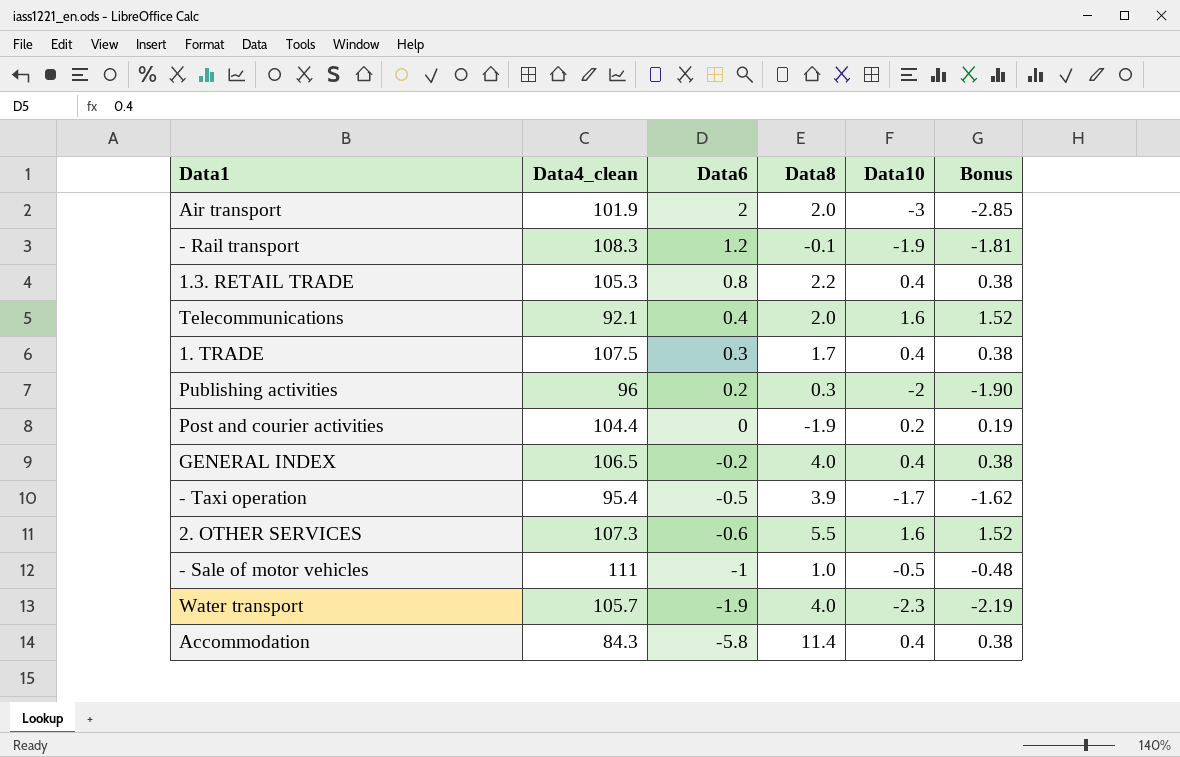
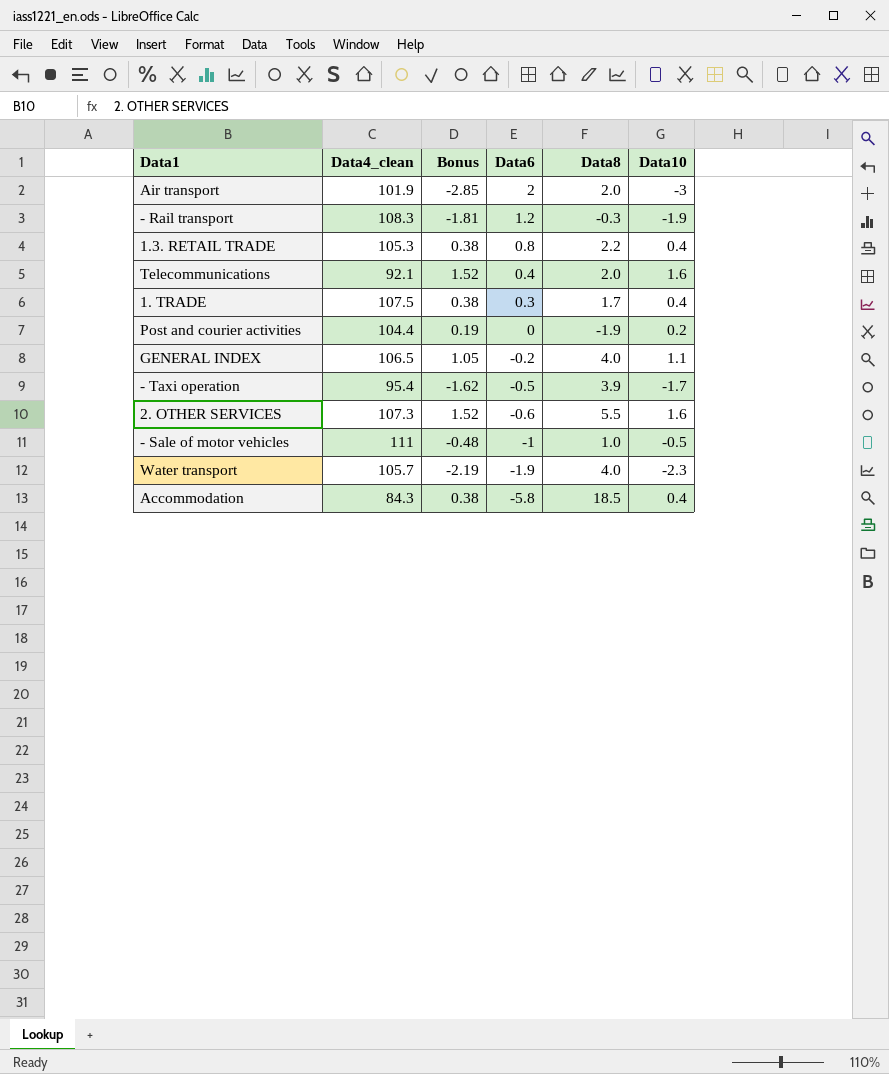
column Bonus | position: 6 -> 3
row Publishing activities: 96 | 0.2 | 0.3 | -2 | -1.90 -> none
- Rail transport | Data8: -0.1 -> -0.3
GENERAL INDEX | Bonus: 0.38 -> 1.05
GENERAL INDEX | Data10: 0.4 -> 1.1
Accommodation | Data8: 11.4 -> 18.5

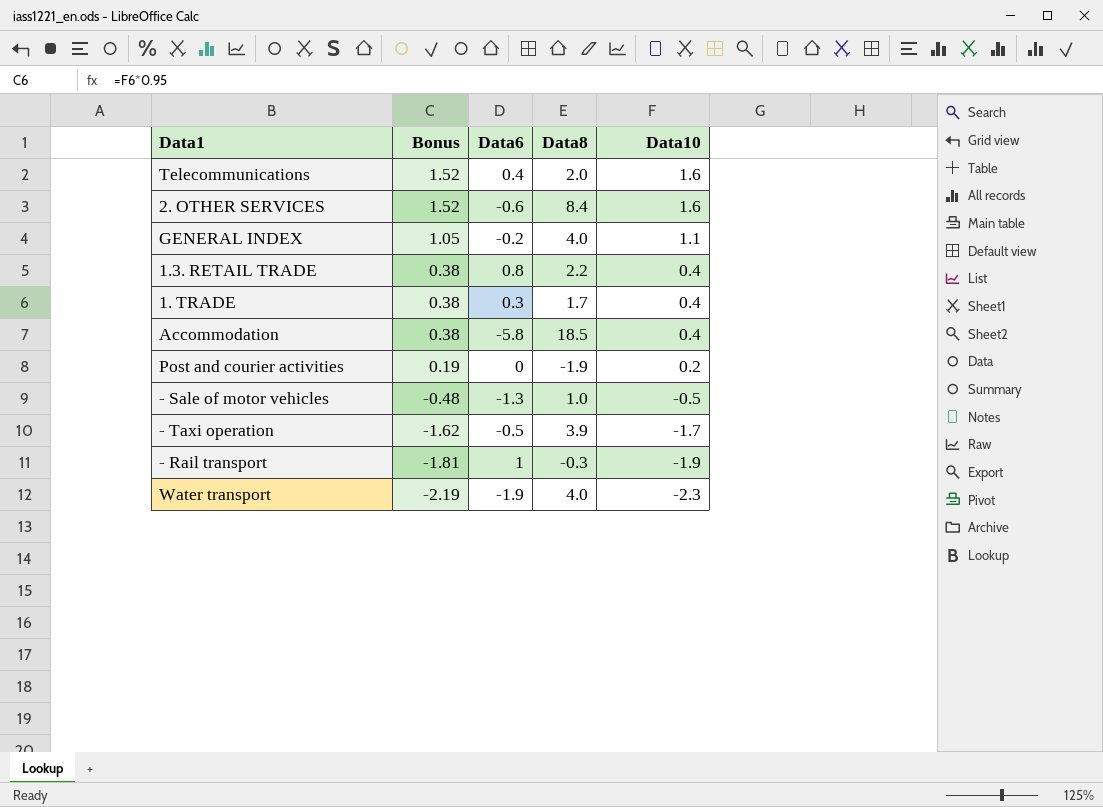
row order: Data6 descending -> Bonus descending
column Data4_clean | position: 2 -> none
row Air transport: 101.9 | -2.85 | 2 | 2.0 | -3 -> none
2. OTHER SERVICES | Data8: 5.5 -> 8.4
- Sale of motor vehicles | Data6: -1 -> -1.3
- Rail transport | Data6: 1.2 -> 1

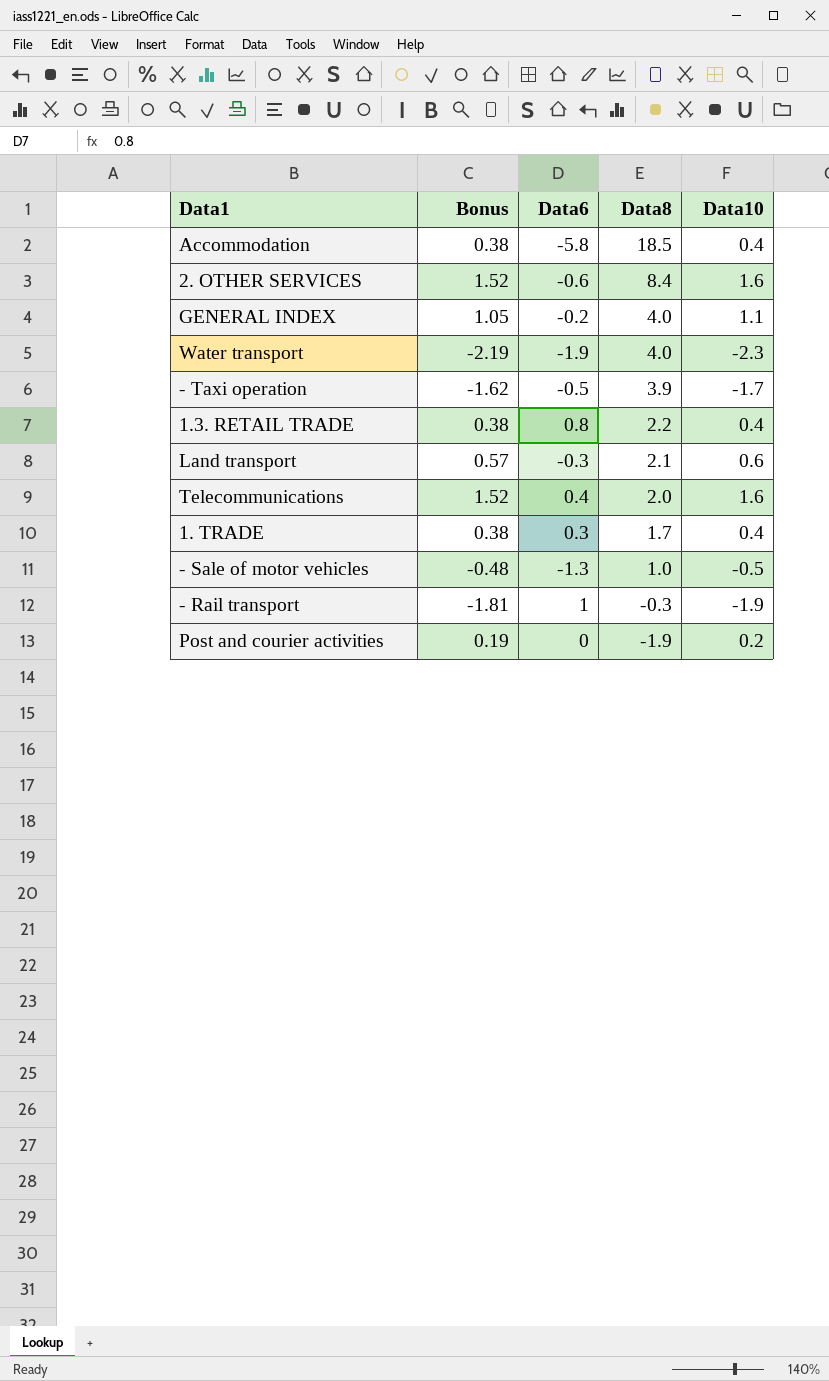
row order: Bonus descending -> Data8 descending
row Land transport: none -> 0.57 | -0.3 | 2.1 | 0.6

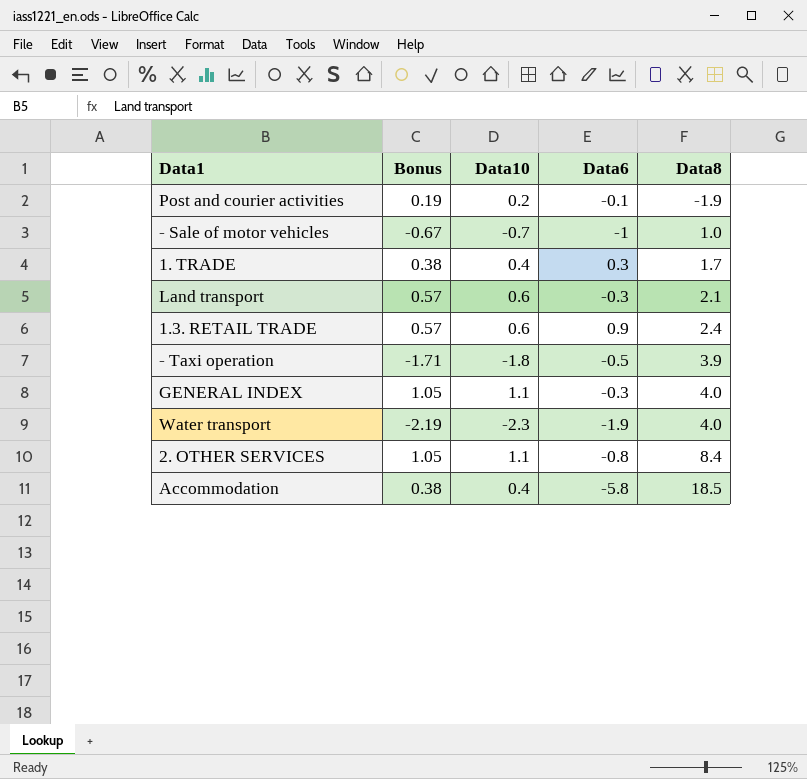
row order: Data8 descending -> Data8 ascending
column Data10 | position: 5 -> 3
row Telecommunications: 1.52 | 0.4 | 2.0 | 1.6 -> none
row - Rail transport: -1.81 | 1 | -0.3 | -1.9 -> none
Post and courier activities | Data6: 0 -> -0.1
- Sale of motor vehicles | Bonus: -0.48 -> -0.67
- Sale of motor vehicles | Data10: -0.5 -> -0.7
- Sale of motor vehicles | Data6: -1.3 -> -1
1.3. RETAIL TRADE | Bonus: 0.38 -> 0.57
1.3. RETAIL TRADE | Data10: 0.4 -> 0.6
1.3. RETAIL TRADE | Data6: 0.8 -> 0.9
1.3. RETAIL TRADE | Data8: 2.2 -> 2.4
- Taxi operation | Bonus: -1.62 -> -1.71
- Taxi operation | Data10: -1.7 -> -1.8
GENERAL INDEX | Data6: -0.2 -> -0.3
2. OTHER SERVICES | Bonus: 1.52 -> 1.05
2. OTHER SERVICES | Data10: 1.6 -> 1.1
2. OTHER SERVICES | Data6: -0.6 -> -0.8

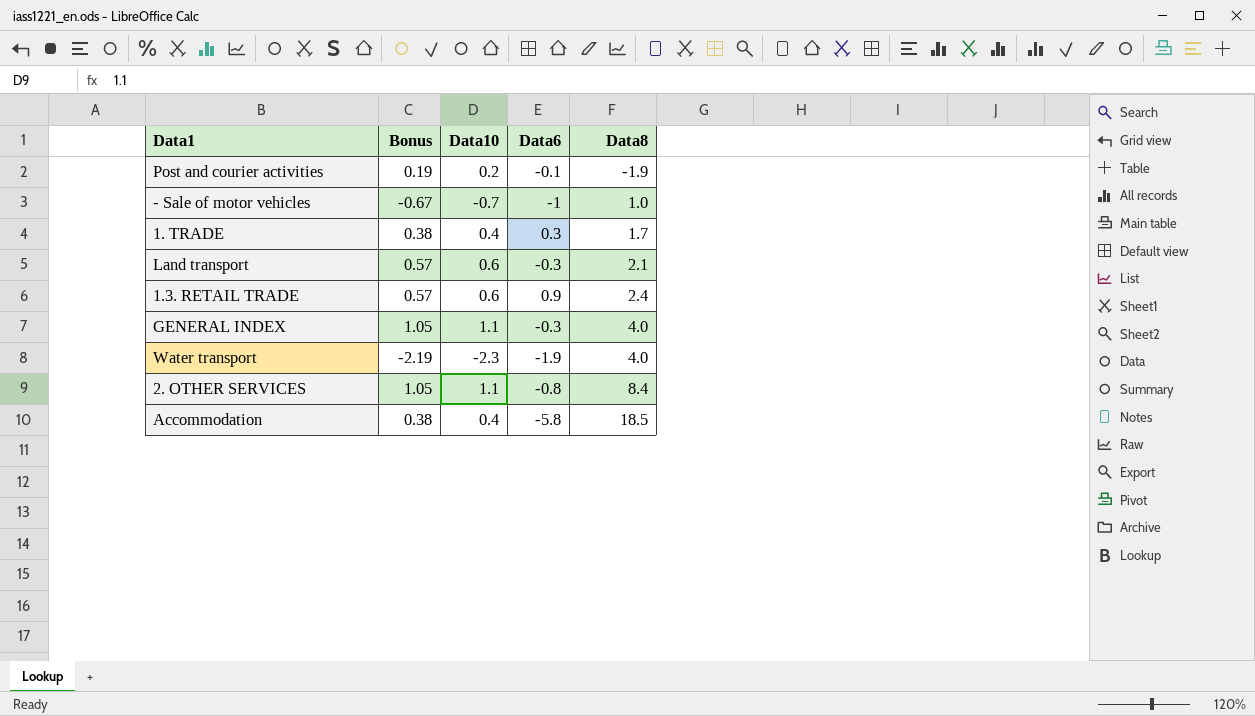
row - Taxi operation: -1.71 | -1.8 | -0.5 | 3.9 -> none

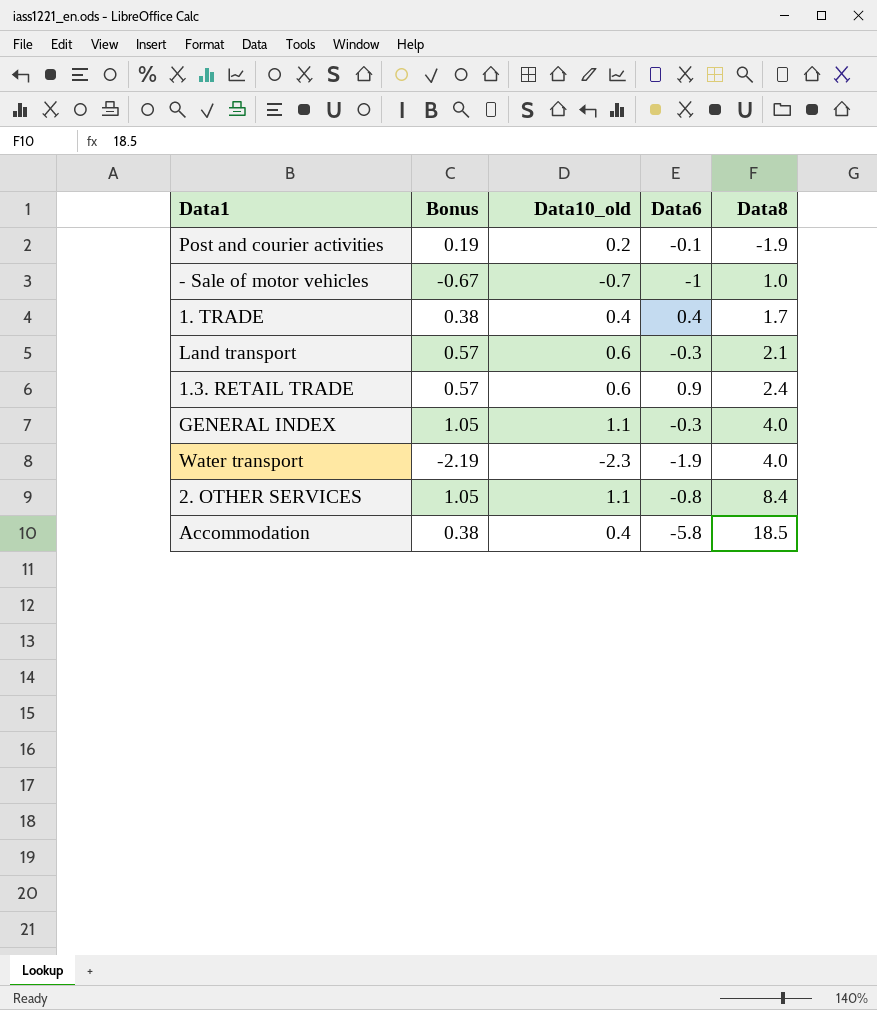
column name: Data10 -> Data10_old
1. TRADE | Data6: 0.3 -> 0.4

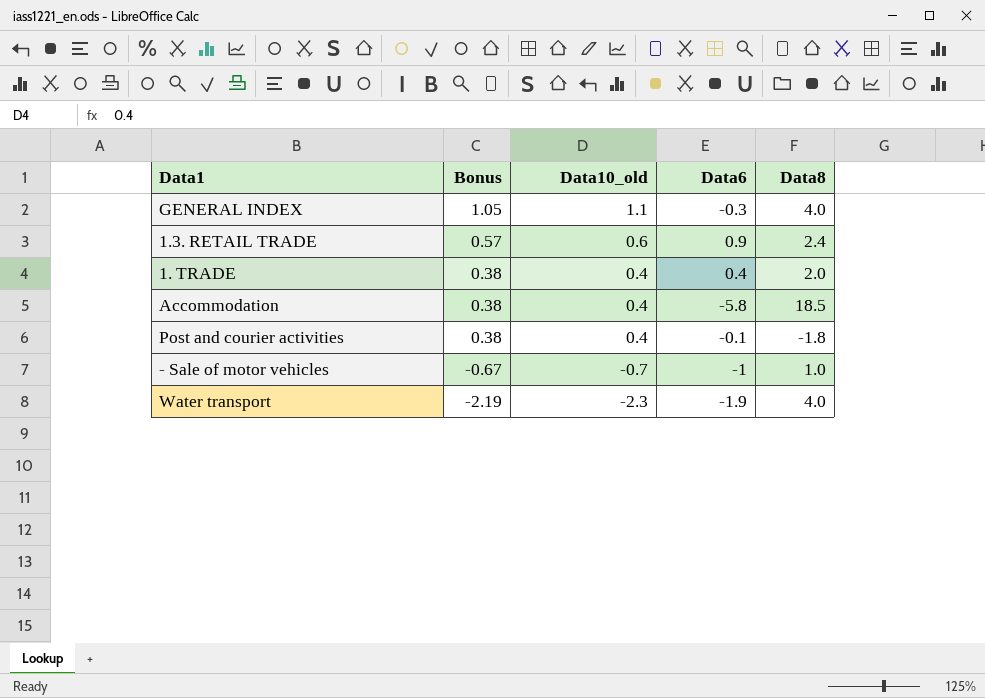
row order: Data8 ascending -> Bonus descending
row Land transport: 0.57 | 0.6 | -0.3 | 2.1 -> none
row 2. OTHER SERVICES: 1.05 | 1.1 | -0.8 | 8.4 -> none
1. TRADE | Data8: 1.7 -> 2.0
Post and courier activities | Bonus: 0.19 -> 0.38
Post and courier activities | Data10_old: 0.2 -> 0.4
Post and courier activities | Data8: -1.9 -> -1.8

